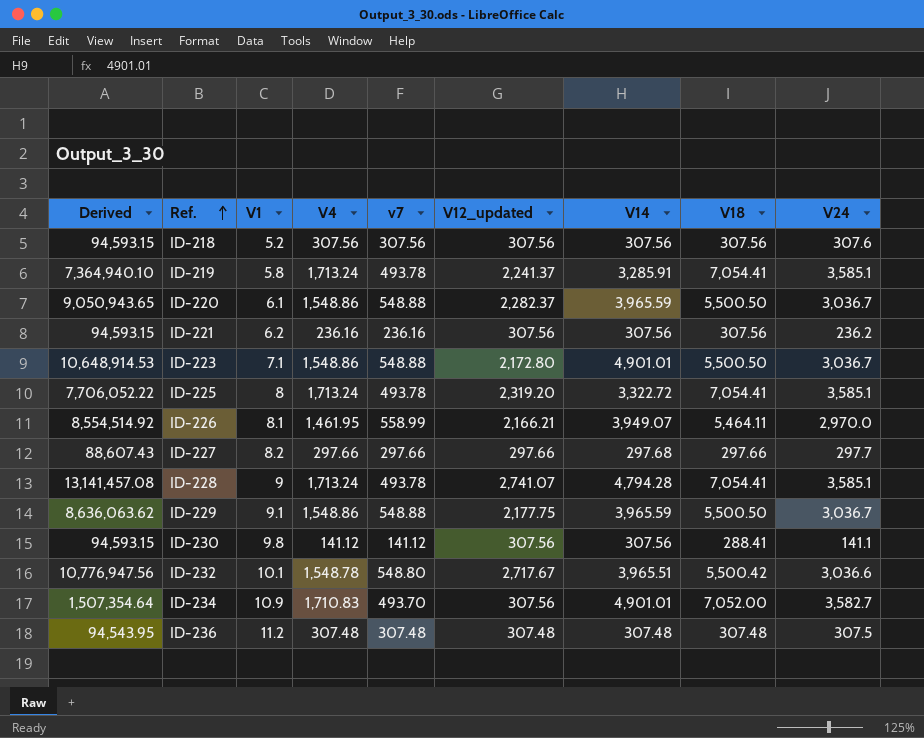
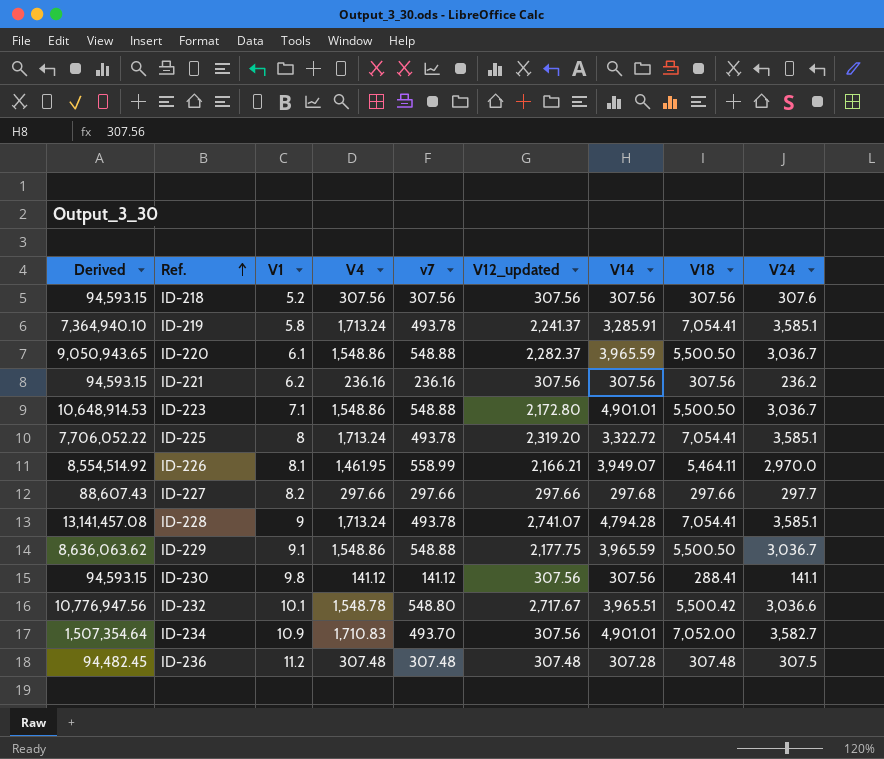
ID-236 | Derived: 94,543.95 -> 94,482.45
ID-236 | V14: 307.48 -> 307.28

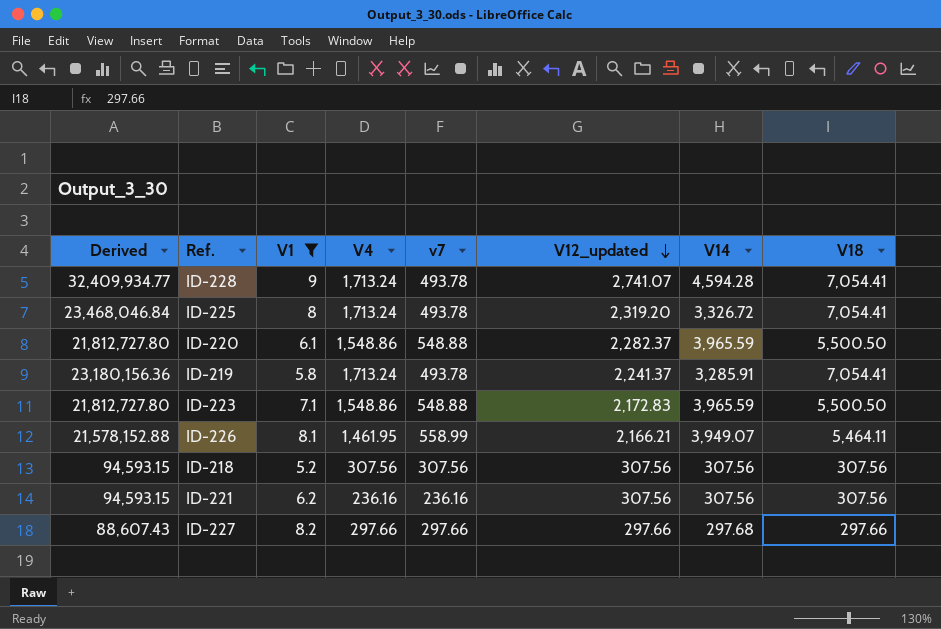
filter: none -> V1 <= 9
row order: Ref. ascending -> V12_updated descending
column V24 | position: 9 -> none
column Derived | formula: [V12_updated] * [V14] -> [V14] * [V18]
ID-228 | V14: 4,794.28 -> 4,594.28
ID-225 | V14: 3,322.72 -> 3,326.72
ID-223 | V12_updated: 2,172.80 -> 2,172.83
ID-223 | V14: 4,901.01 -> 3,965.59

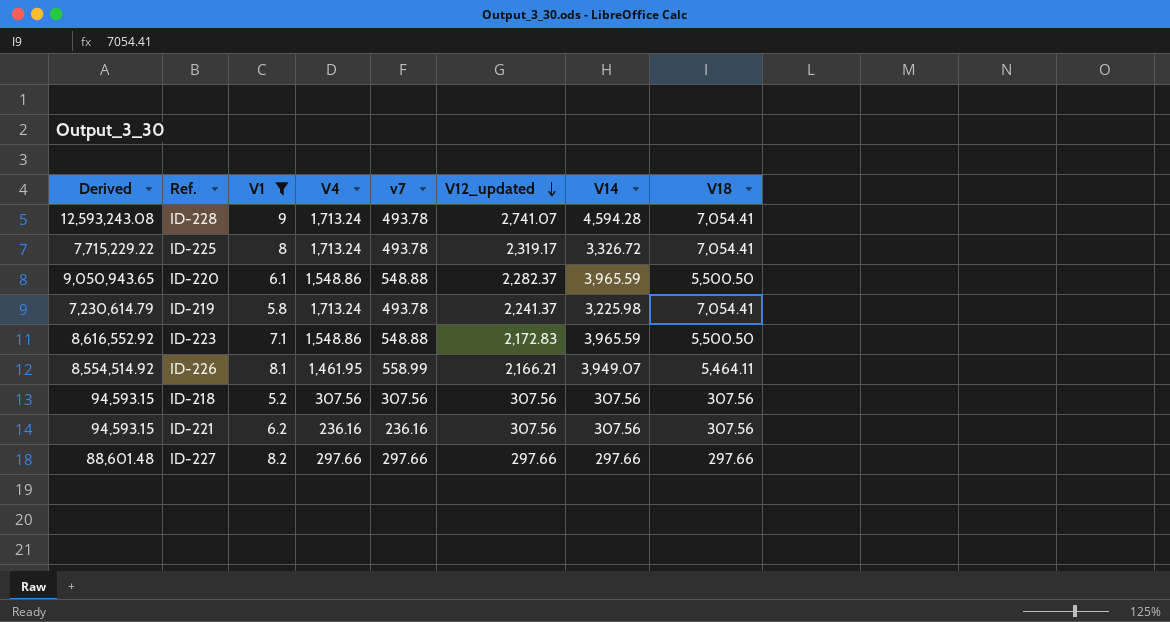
column Derived | formula: [V14] * [V18] -> [V12_updated] * [V14]
ID-225 | V12_updated: 2,319.20 -> 2,319.17
ID-219 | V14: 3,285.91 -> 3,225.98
ID-227 | V14: 297.68 -> 297.66

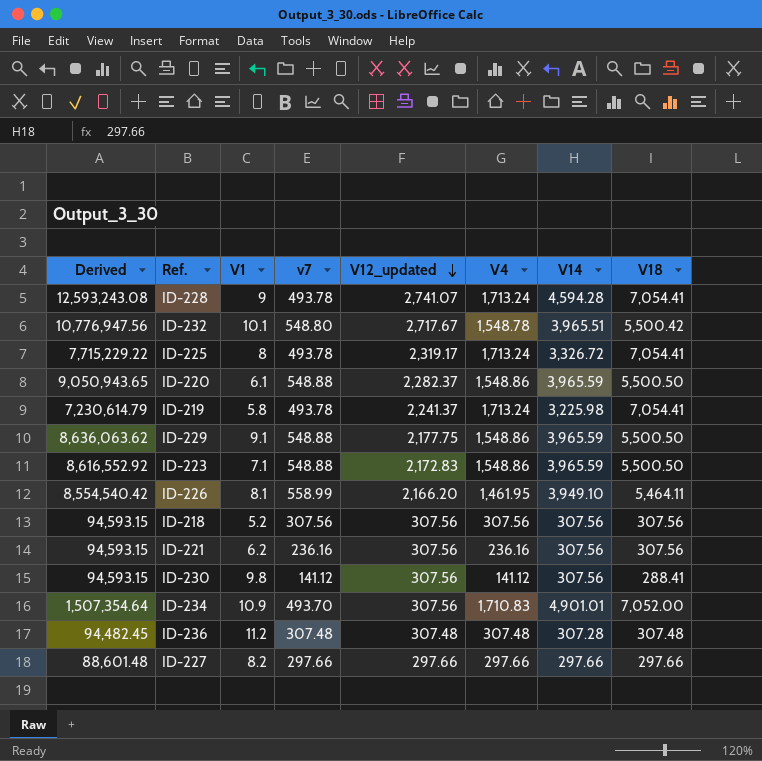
filter: V1 <= 9 -> none
column V4 | position: 4 -> 6
ID-226 | Derived: 8,554,514.92 -> 8,554,540.42
ID-226 | V12_updated: 2,166.21 -> 2,166.20
ID-226 | V14: 3,949.07 -> 3,949.10

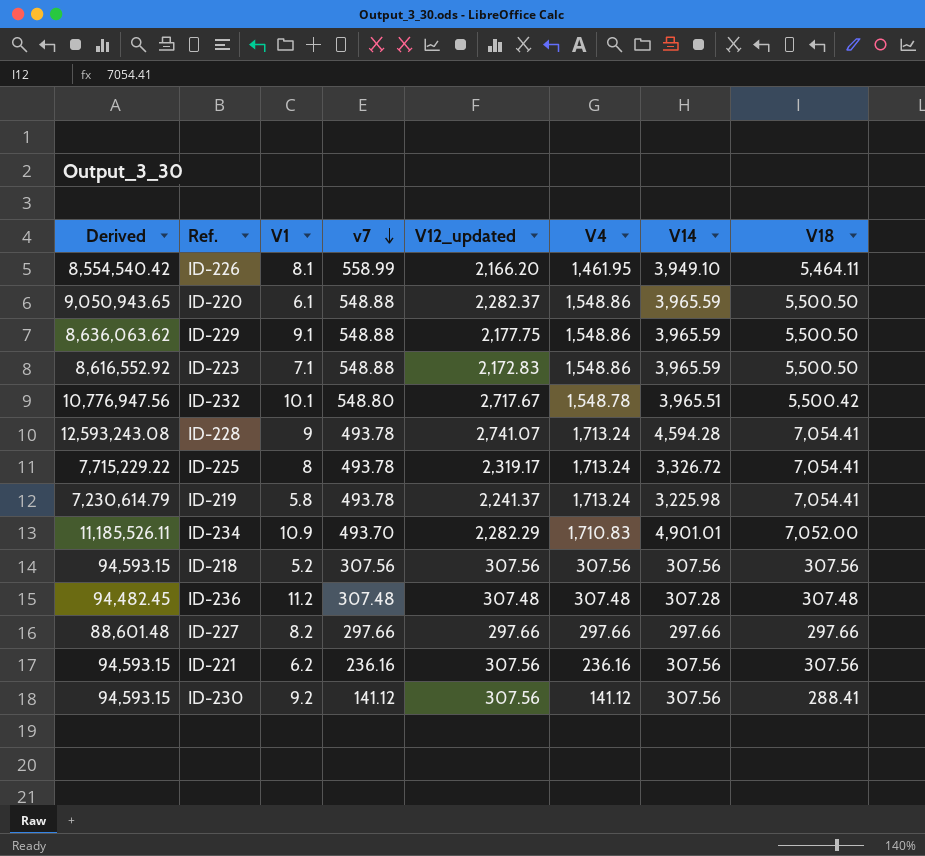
row order: V12_updated descending -> v7 descending
ID-234 | Derived: 1,507,354.64 -> 11,185,526.11
ID-234 | V12_updated: 307.56 -> 2,282.29
ID-230 | V1: 9.8 -> 9.2

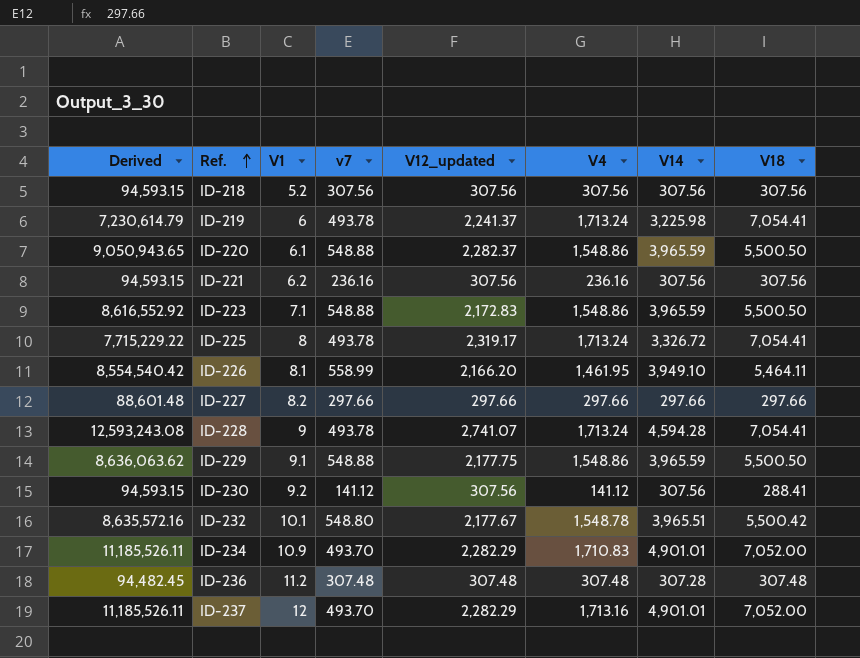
row order: v7 descending -> Ref. ascending
ID-219 | V1: 5.8 -> 6
ID-232 | Derived: 10,776,947.56 -> 8,635,572.16
ID-232 | V12_updated: 2,717.67 -> 2,177.67
row ID-237: none -> 11,185,526.11 | 12 | 493.70 | 2,282.29 | 1,713.16 | 4,901.01 | 7,052.00

